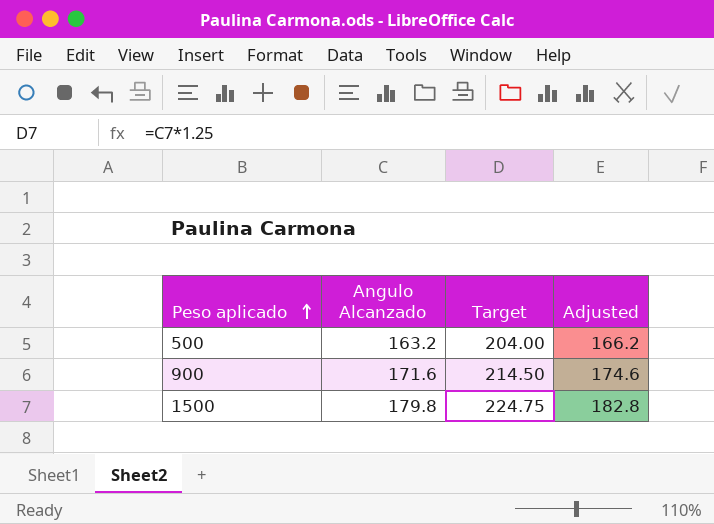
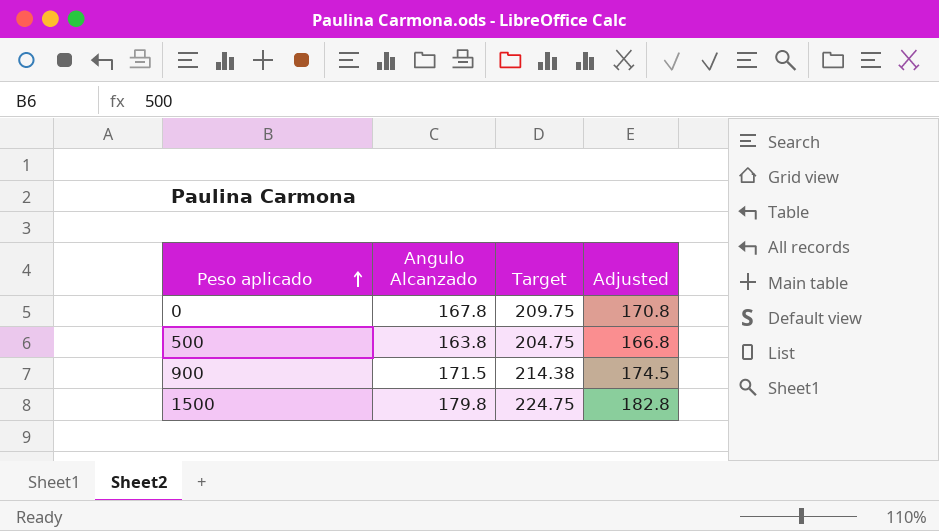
row 0: none -> 167.8 | 209.75 | 170.8
500 | Angulo Alcanzado: 163.2 -> 163.8
500 | Target: 204.00 -> 204.75
500 | Adjusted: 166.2 -> 166.8
900 | Angulo Alcanzado: 171.6 -> 171.5
900 | Target: 214.50 -> 214.38
900 | Adjusted: 174.6 -> 174.5

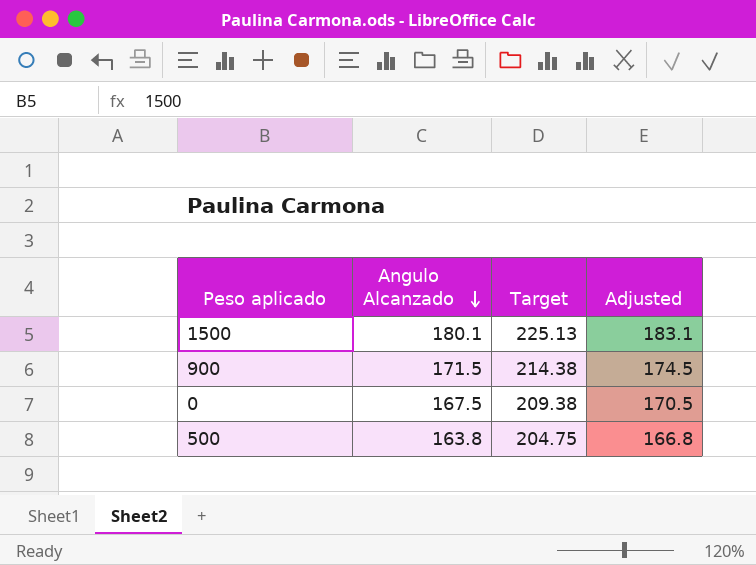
row order: Peso aplicado ascending -> Angulo Alcanzado descending
1500 | Angulo Alcanzado: 179.8 -> 180.1
1500 | Target: 224.75 -> 225.13
1500 | Adjusted: 182.8 -> 183.1
0 | Angulo Alcanzado: 167.8 -> 167.5
0 | Target: 209.75 -> 209.38
0 | Adjusted: 170.8 -> 170.5

